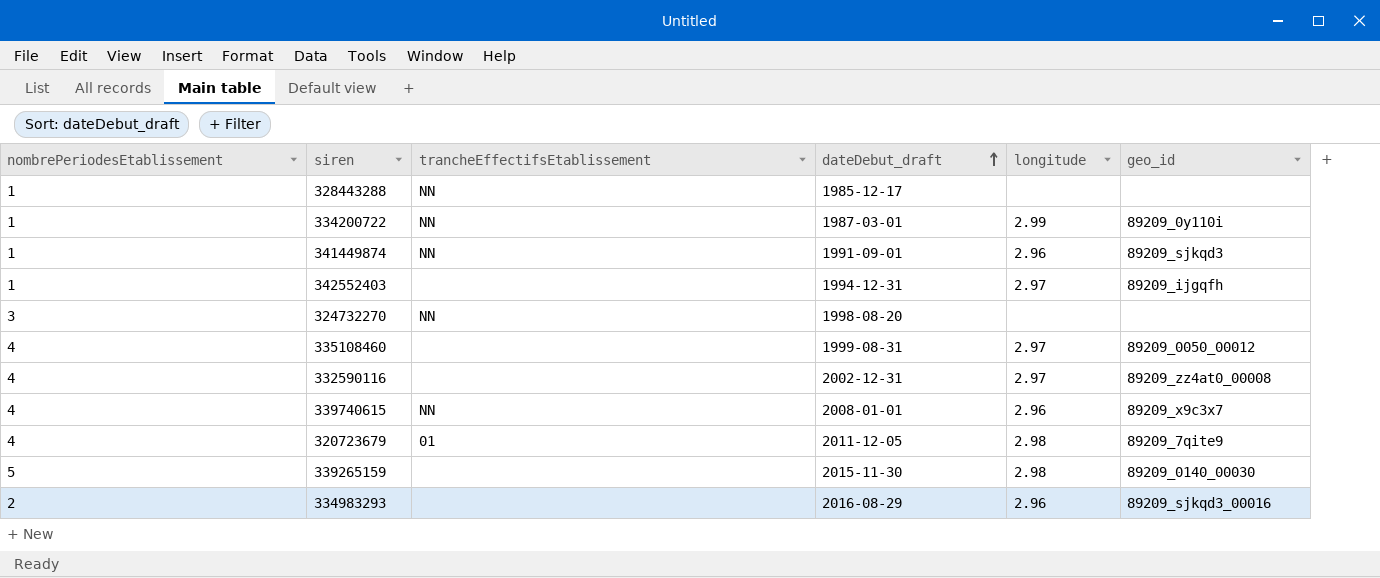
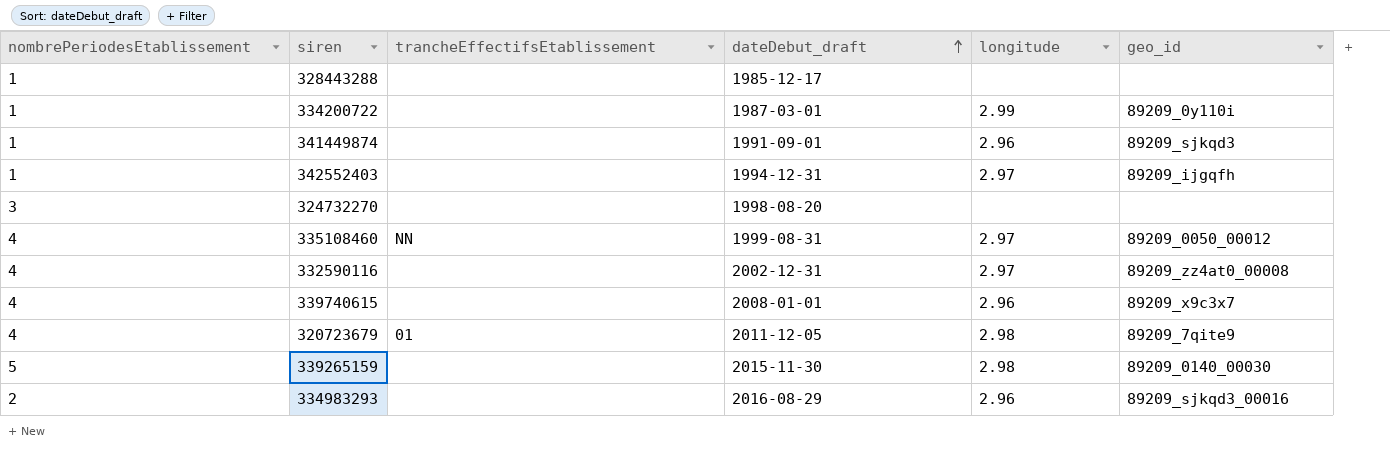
328443288 | trancheEffectifsEtablissement: NN -> none
334200722 | trancheEffectifsEtablissement: NN -> none
341449874 | trancheEffectifsEtablissement: NN -> none
324732270 | trancheEffectifsEtablissement: NN -> none
335108460 | trancheEffectifsEtablissement: none -> NN
339740615 | trancheEffectifsEtablissement: NN -> none

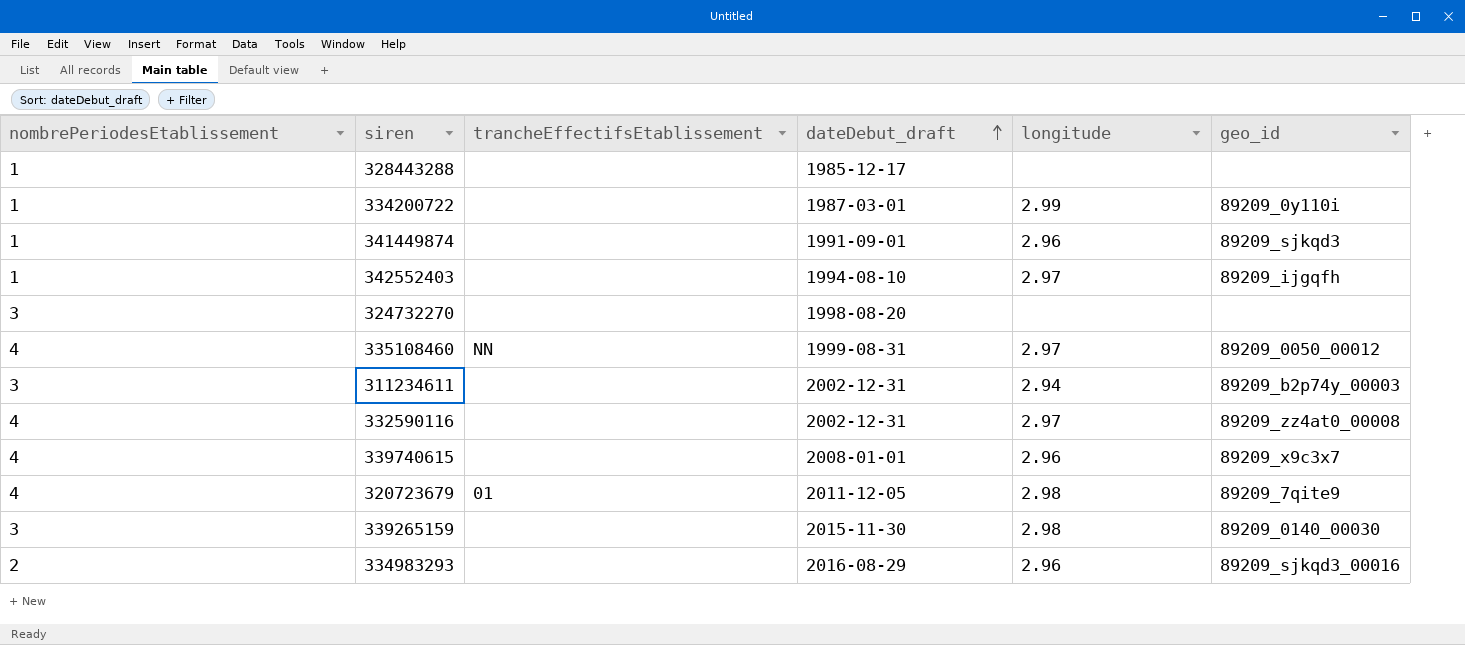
342552403 | dateDebut_draft: 1994-12-31 -> 1994-08-10
row 311234611: none -> 3 | none | 2002-12-31 | 2.94 | 89209_b2p74y_00003
339265159 | nombrePeriodesEtablissement: 5 -> 3

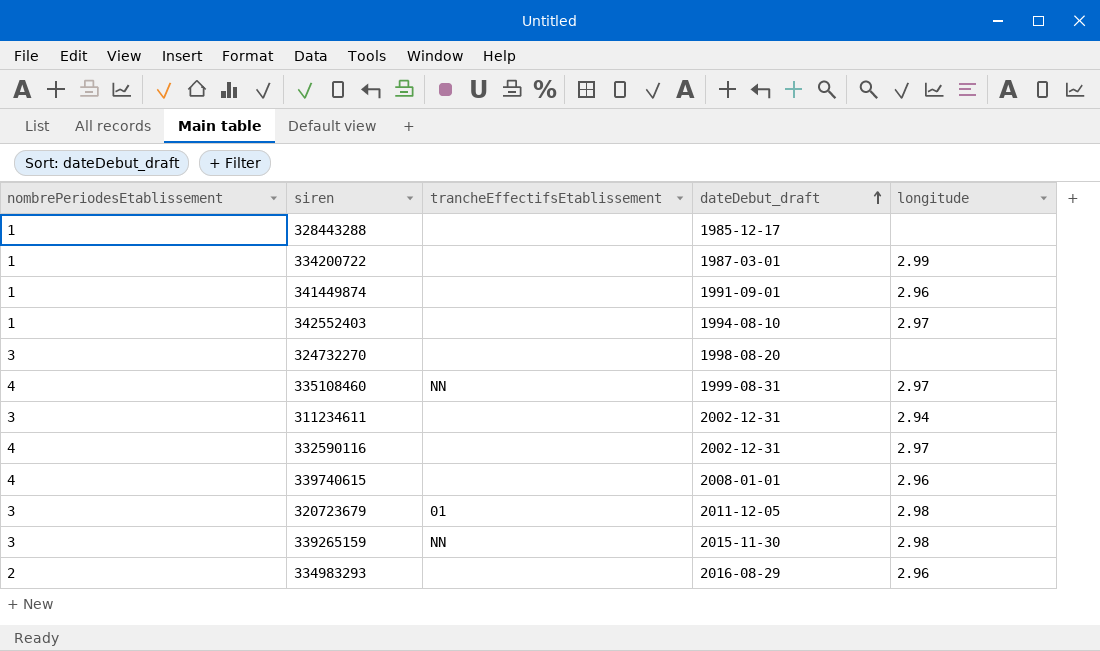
column geo_id | position: 6 -> none
320723679 | nombrePeriodesEtablissement: 4 -> 3
339265159 | trancheEffectifsEtablissement: none -> NN

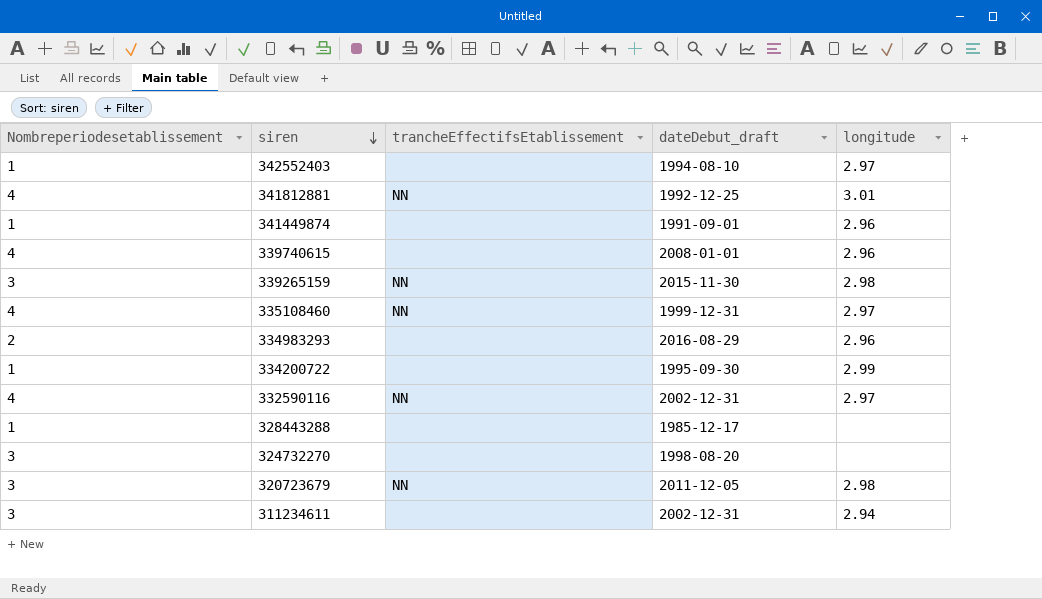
row order: dateDebut_draft ascending -> siren descending
column name: nombrePeriodesEtablissement -> Nombreperiodesetablissement
row 341812881: none -> 4 | NN | 1992-12-25 | 3.01
335108460 | dateDebut_draft: 1999-08-31 -> 1999-12-31
334200722 | dateDebut_draft: 1987-03-01 -> 1995-09-30
332590116 | trancheEffectifsEtablissement: none -> NN
320723679 | trancheEffectifsEtablissement: 01 -> NN

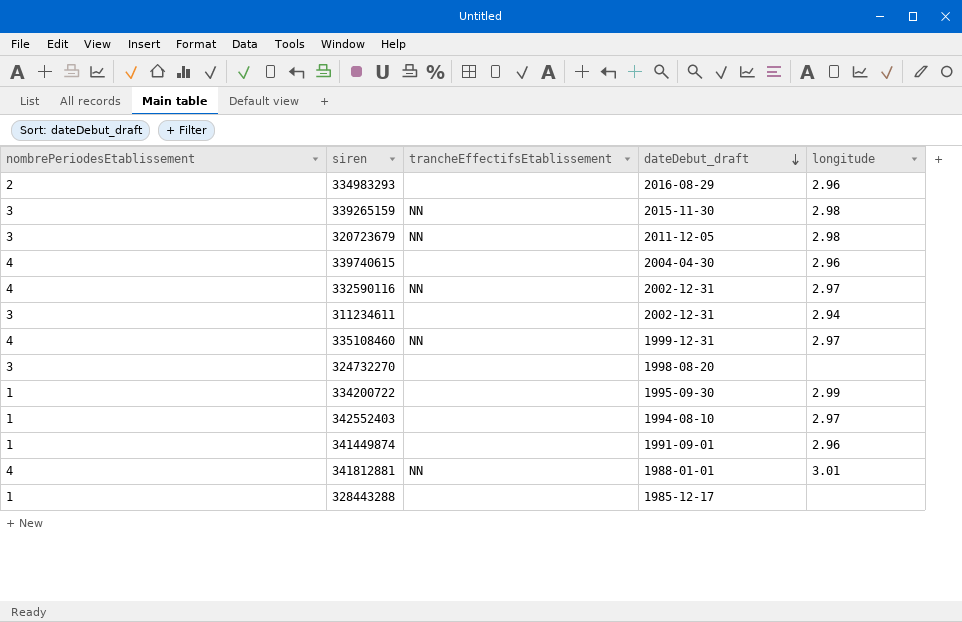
row order: siren descending -> dateDebut_draft descending
column name: Nombreperiodesetablissement -> nombrePeriodesEtablissement
339740615 | dateDebut_draft: 2008-01-01 -> 2004-04-30
341812881 | dateDebut_draft: 1992-12-25 -> 1988-01-01

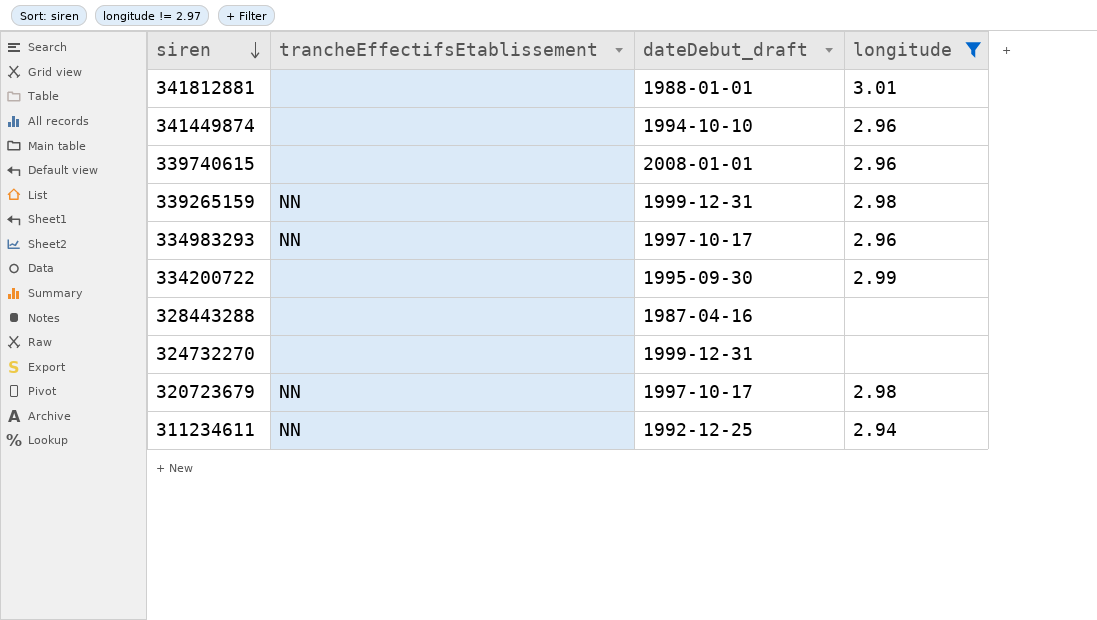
filter: none -> longitude != 2.97
row order: dateDebut_draft descending -> siren descending
column nombrePeriodesEtablissement | position: 1 -> none
341812881 | trancheEffectifsEtablissement: NN -> none
341449874 | dateDebut_draft: 1991-09-01 -> 1994-10-10
339740615 | dateDebut_draft: 2004-04-30 -> 2008-01-01
339265159 | dateDebut_draft: 2015-11-30 -> 1999-12-31
334983293 | trancheEffectifsEtablissement: none -> NN
334983293 | dateDebut_draft: 2016-08-29 -> 1997-10-17
328443288 | dateDebut_draft: 1985-12-17 -> 1987-04-16
324732270 | dateDebut_draft: 1998-08-20 -> 1999-12-31
320723679 | dateDebut_draft: 2011-12-05 -> 1997-10-17
311234611 | trancheEffectifsEtablissement: none -> NN
311234611 | dateDebut_draft: 2002-12-31 -> 1992-12-25

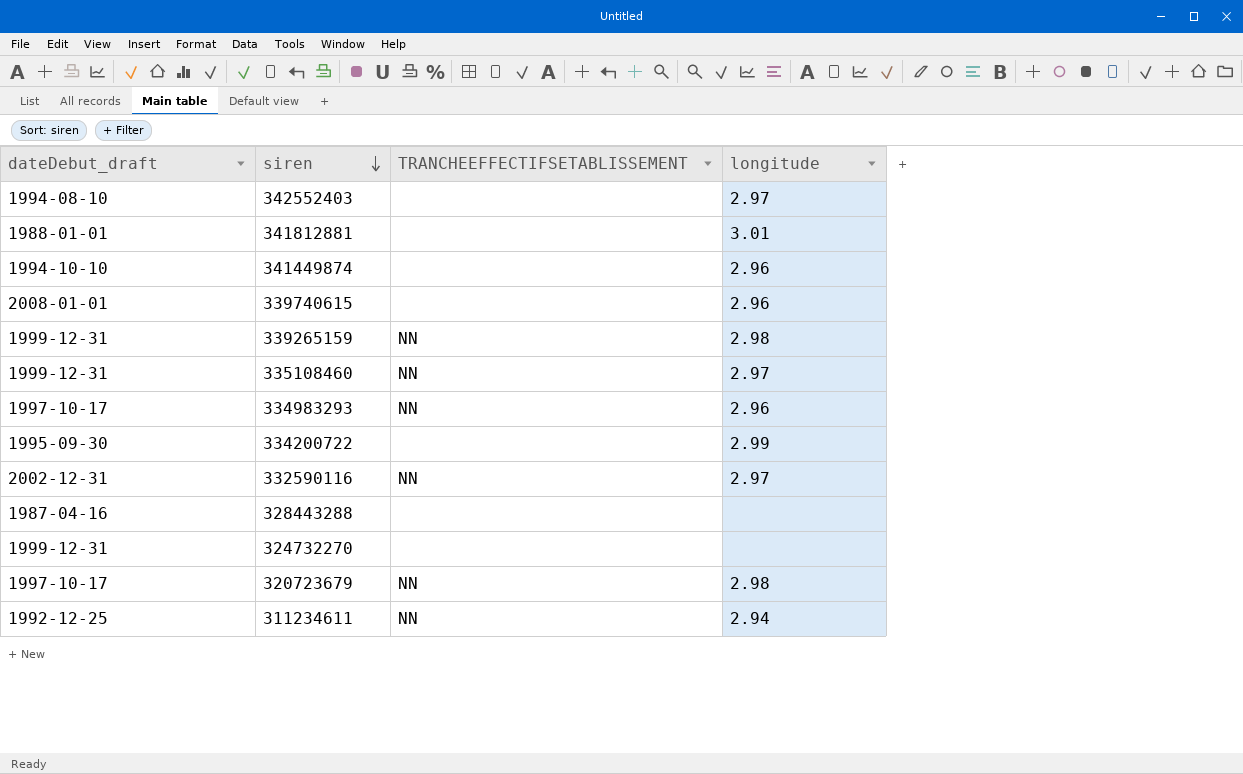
filter: longitude != 2.97 -> none
column dateDebut_draft | position: 3 -> 1
column name: trancheEffectifsEtablissement -> TRANCHEEFFECTIFSETABLISSEMENT

